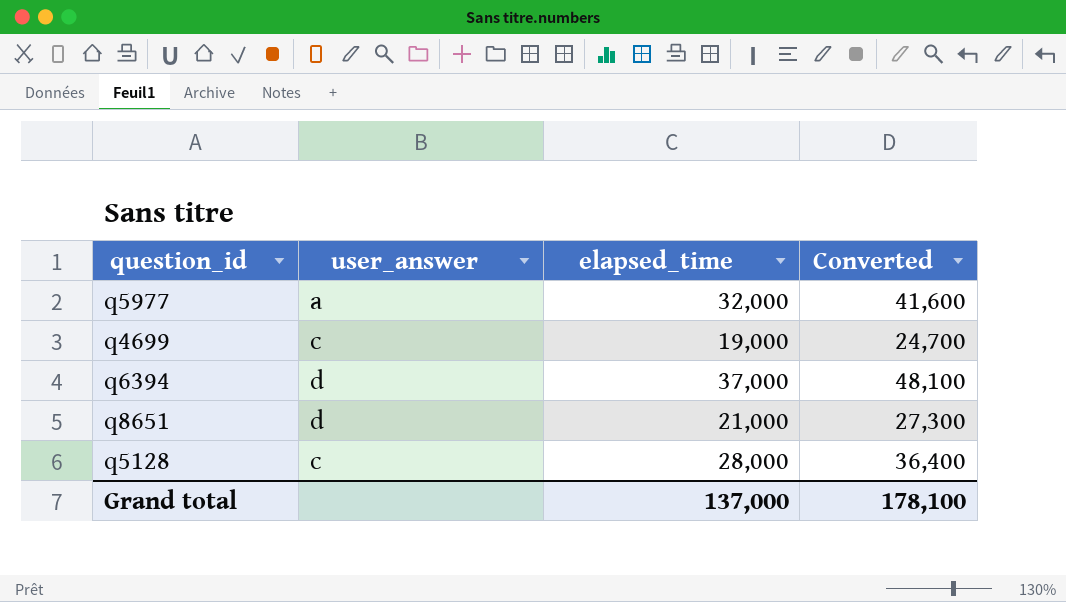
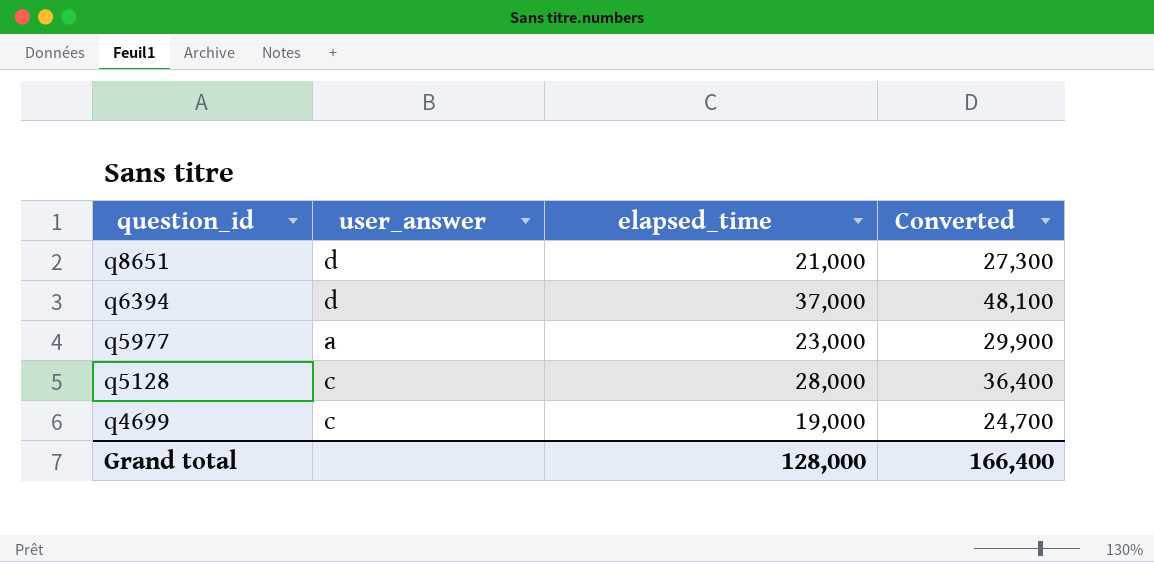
row order: none -> question_id descending
q5977 | elapsed_time: 32,000 -> 23,000
q5977 | Converted: 41,600 -> 29,900
Grand total | elapsed_time: 137,000 -> 128,000
Grand total | Converted: 178,100 -> 166,400

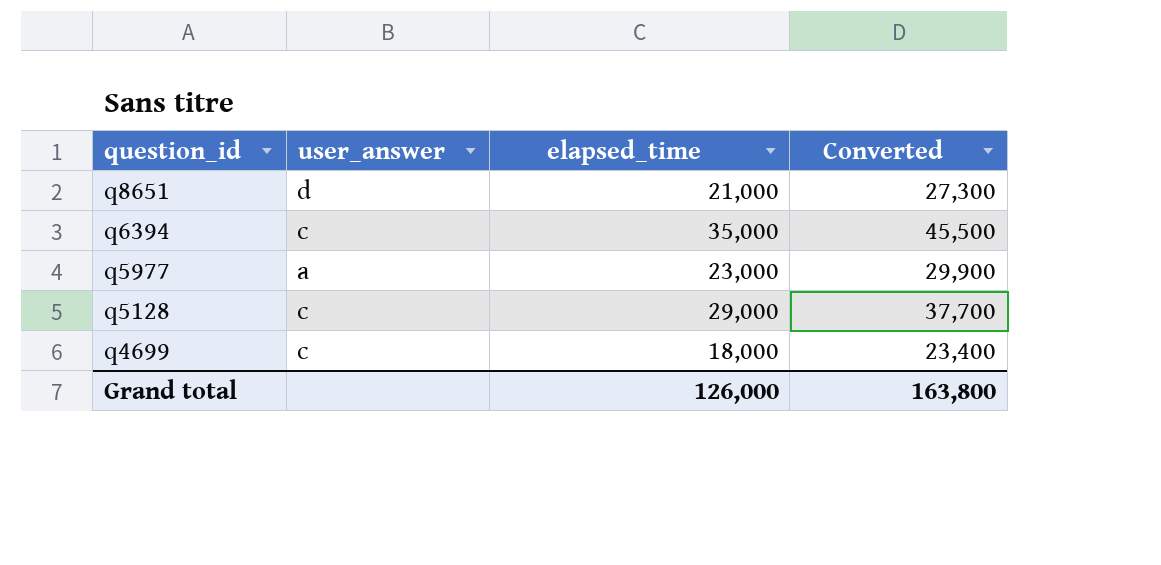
q6394 | user_answer: d -> c
q6394 | elapsed_time: 37,000 -> 35,000
q6394 | Converted: 48,100 -> 45,500
q5128 | elapsed_time: 28,000 -> 29,000
q5128 | Converted: 36,400 -> 37,700
q4699 | elapsed_time: 19,000 -> 18,000
q4699 | Converted: 24,700 -> 23,400
Grand total | elapsed_time: 128,000 -> 126,000
Grand total | Converted: 166,400 -> 163,800

